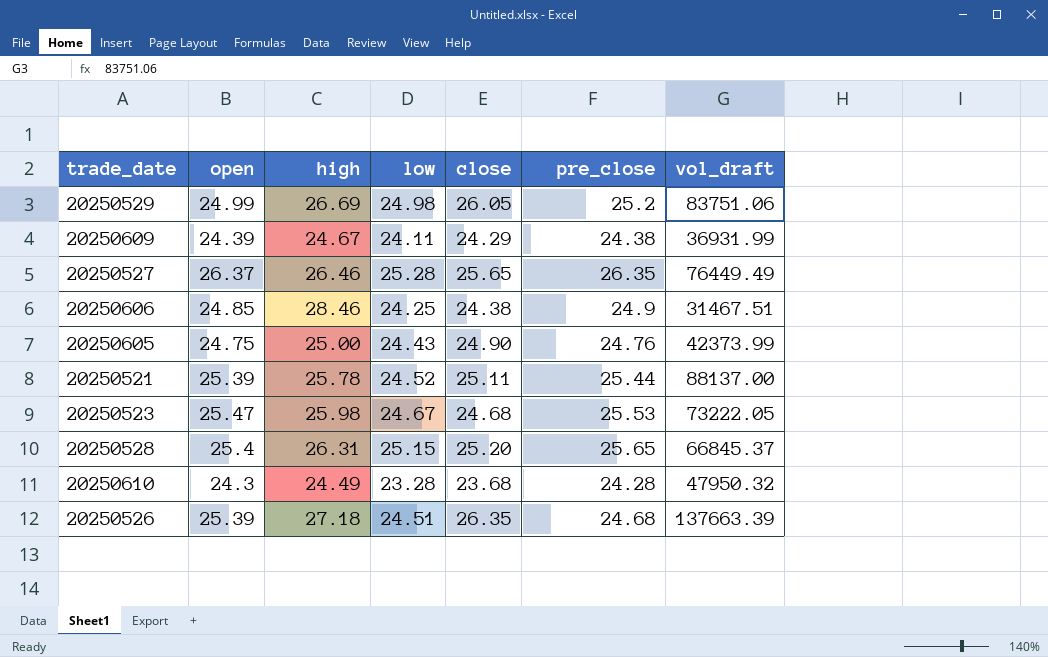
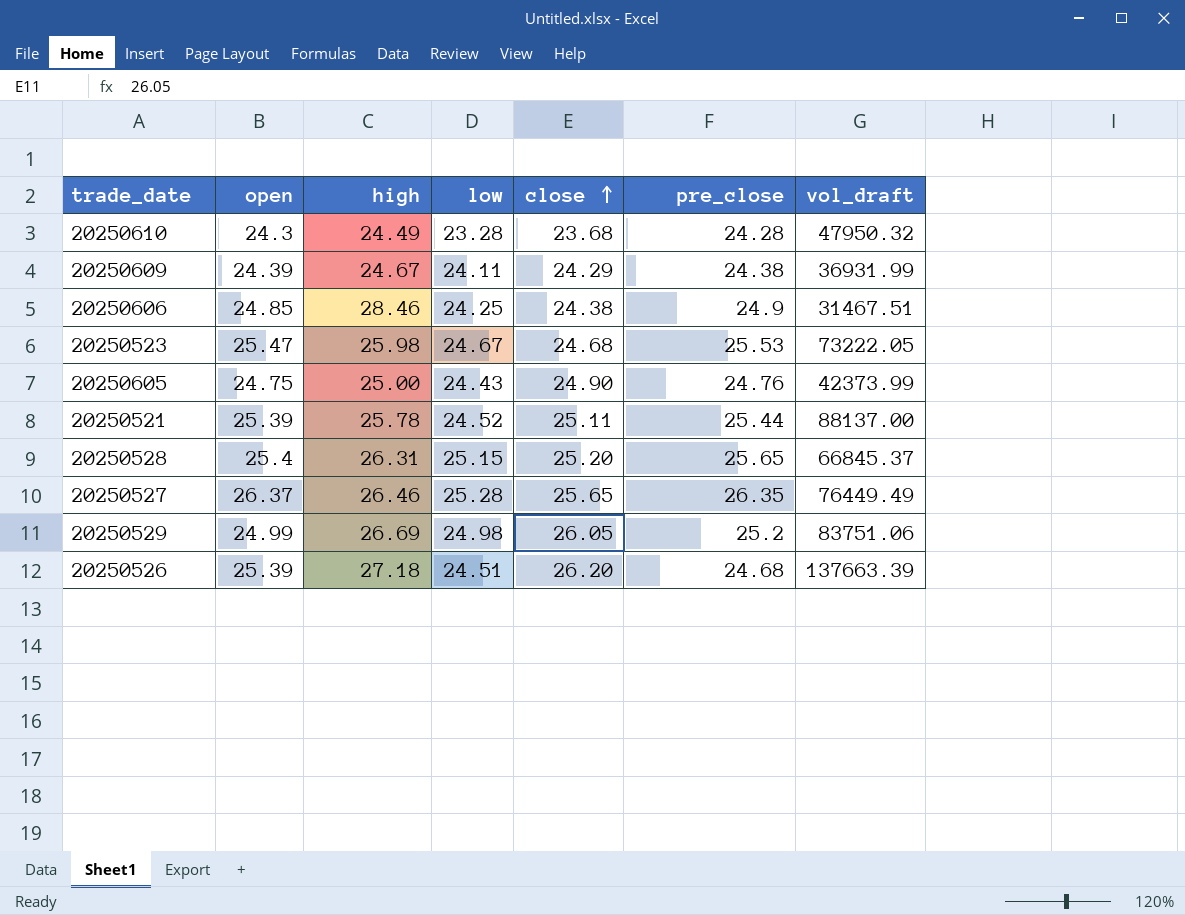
row order: none -> close ascending
20250526 | close: 26.35 -> 26.20

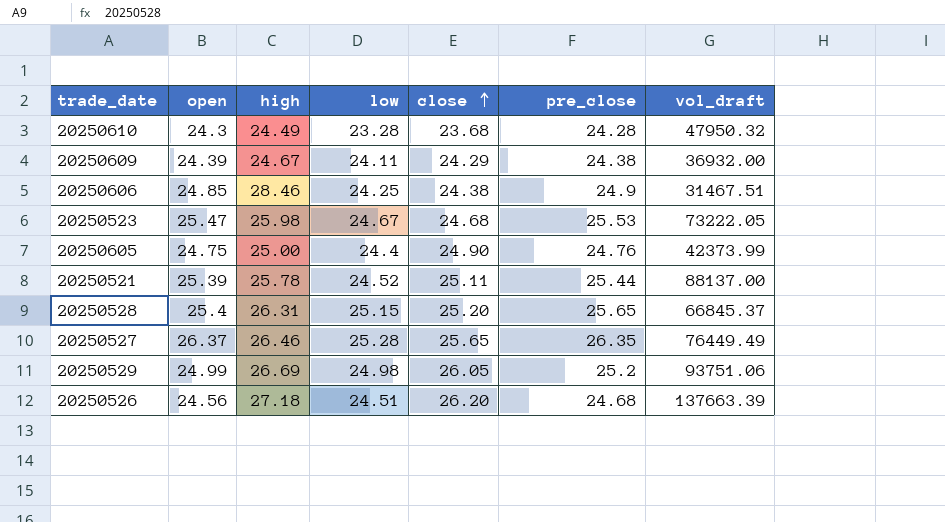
20250609 | vol_draft: 36931.99 -> 36932.00
20250605 | low: 24.43 -> 24.4
20250529 | vol_draft: 83751.06 -> 93751.06
20250526 | open: 25.39 -> 24.56

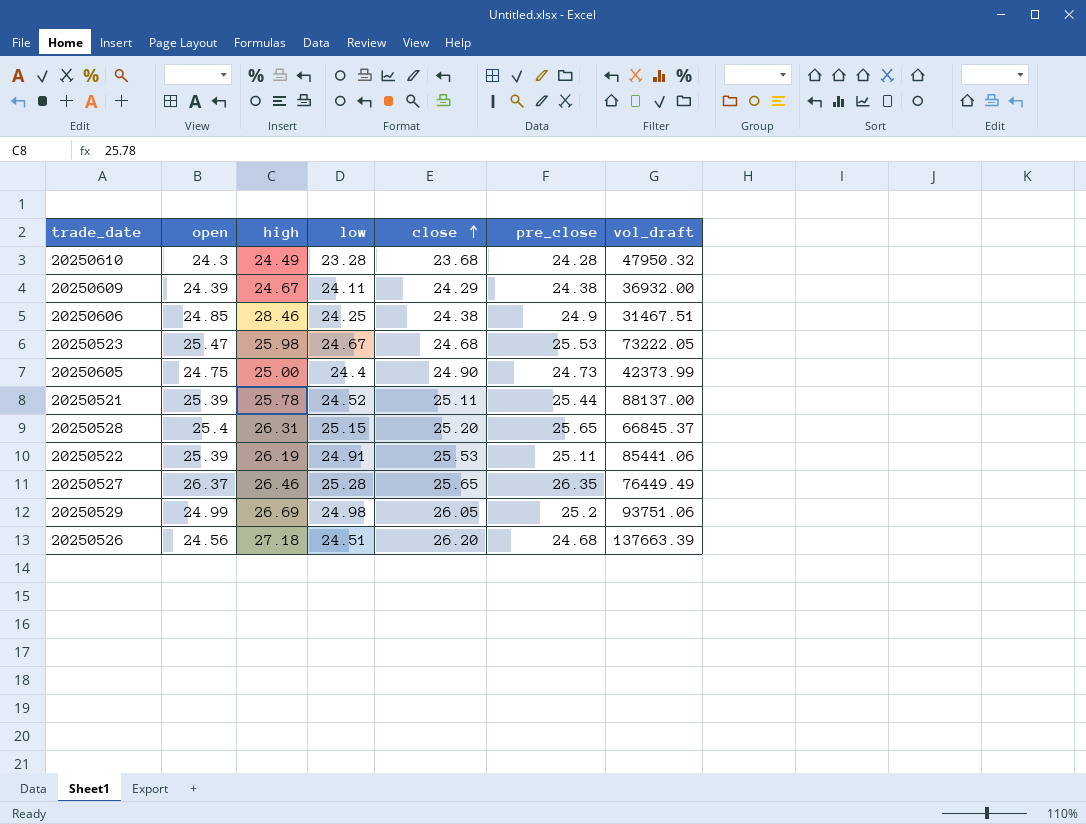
20250605 | pre_close: 24.76 -> 24.73
row 20250522: none -> 25.39 | 26.19 | 24.91 | 25.53 | 25.11 | 85441.06

